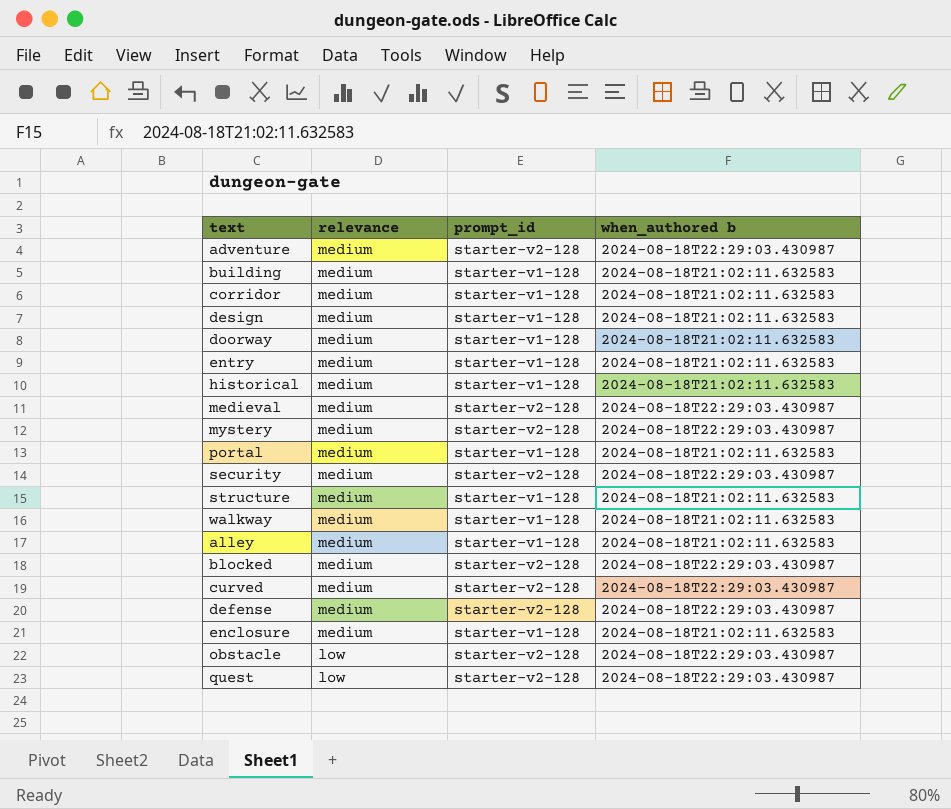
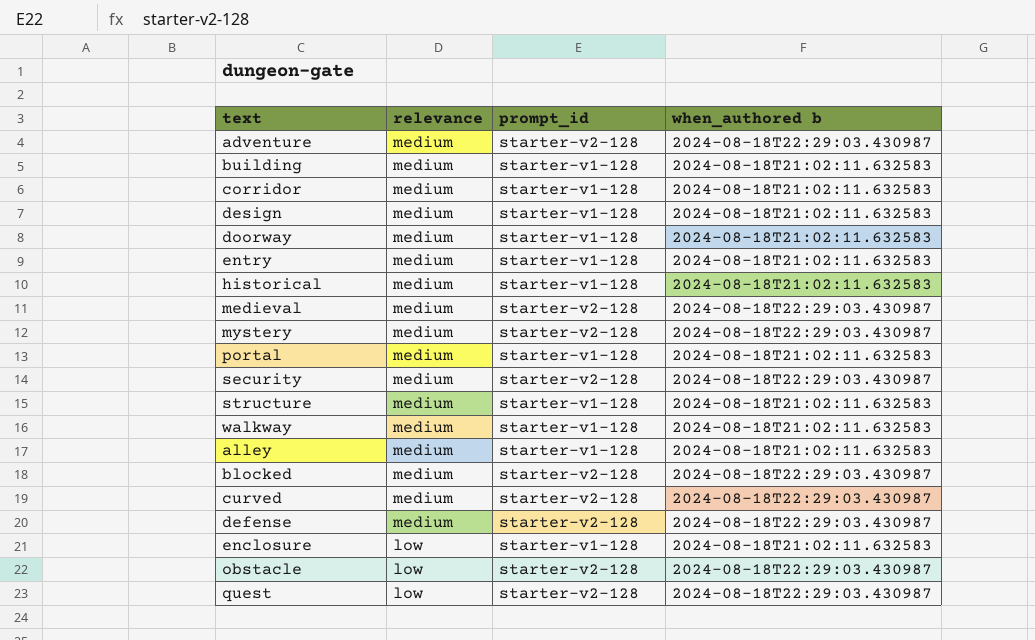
enclosure | relevance: medium -> low

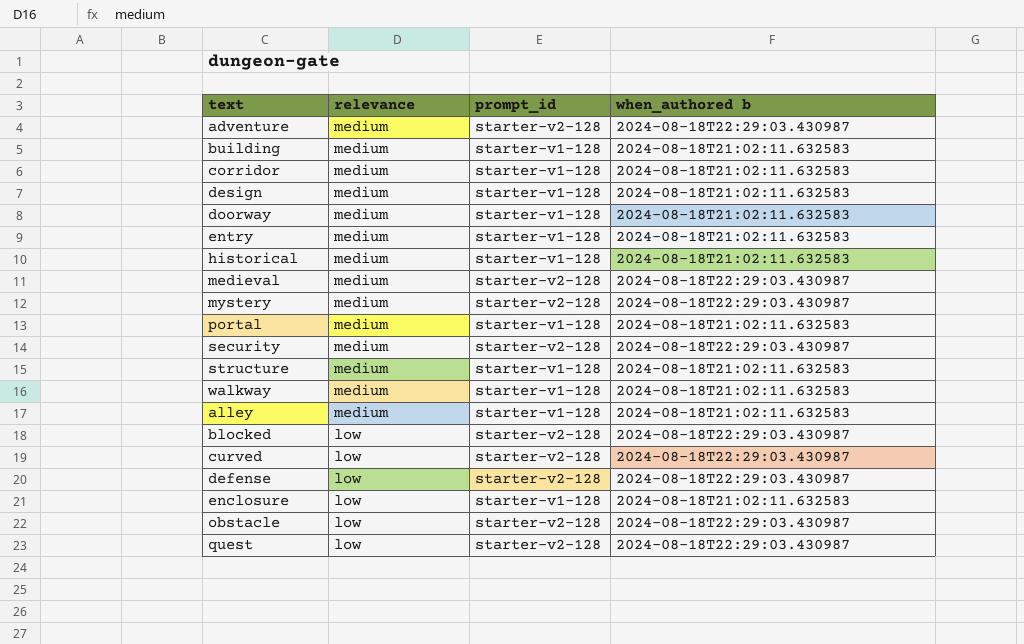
blocked | relevance: medium -> low
curved | relevance: medium -> low
defense | relevance: medium -> low

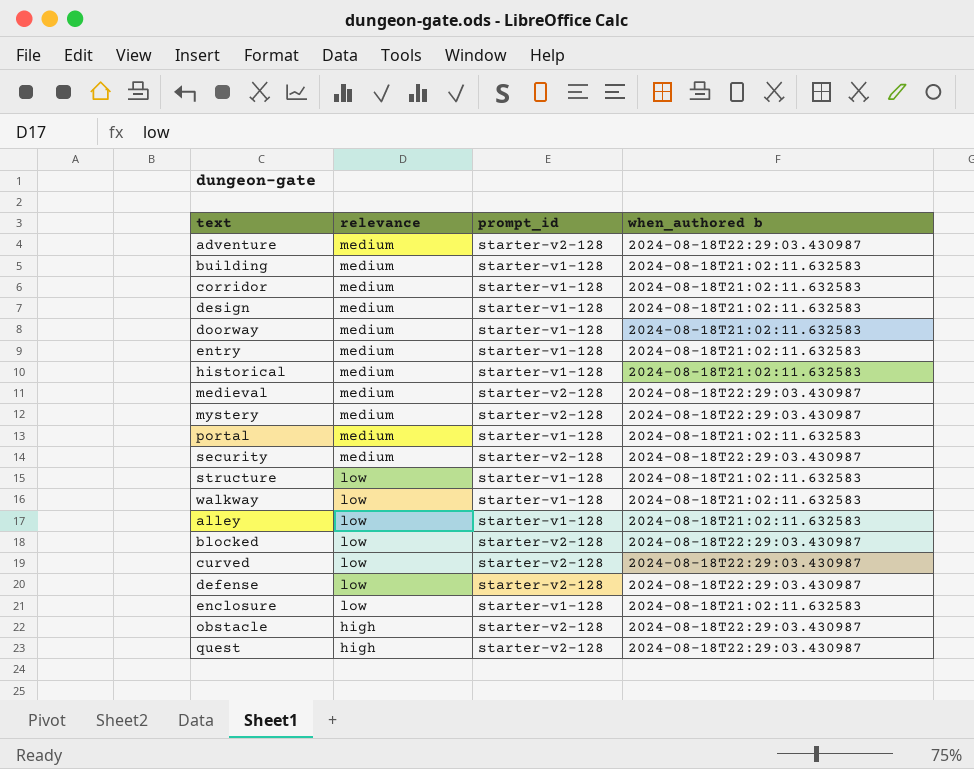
structure | relevance: medium -> low
walkway | relevance: medium -> low
alley | relevance: medium -> low
obstacle | relevance: low -> high
quest | relevance: low -> high

